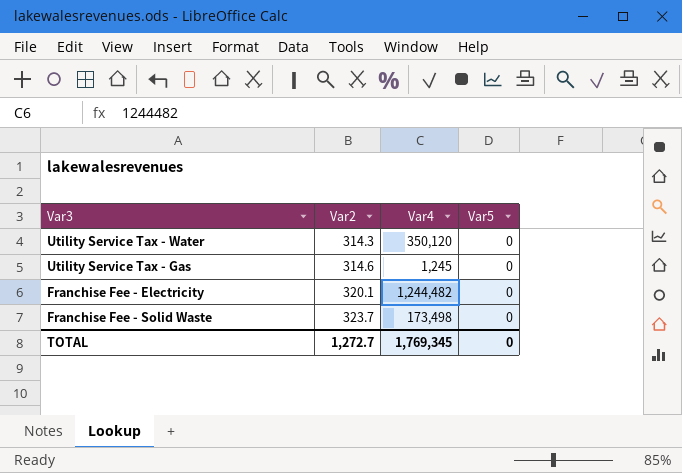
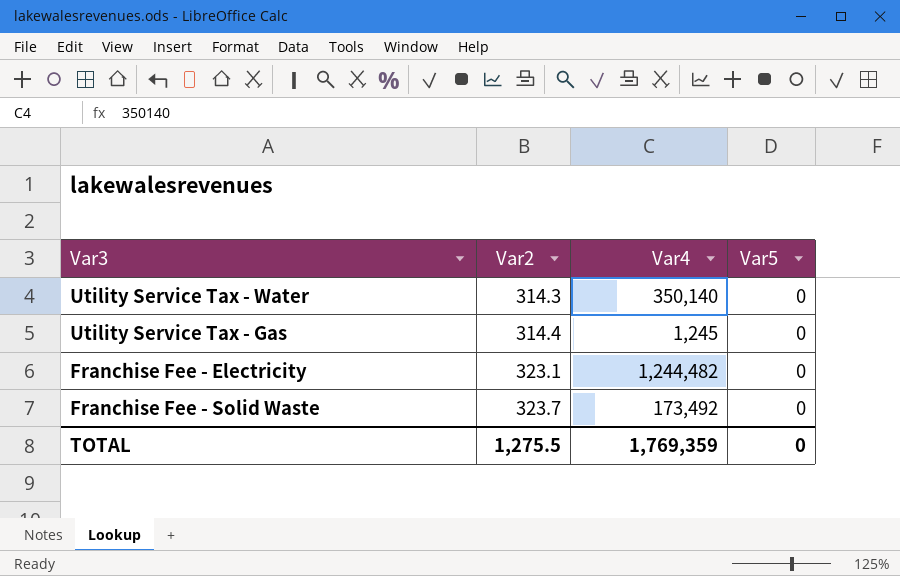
Utility Service Tax - Water | Var4: 350,120 -> 350,140
Utility Service Tax - Gas | Var2: 314.6 -> 314.4
Franchise Fee - Electricity | Var2: 320.1 -> 323.1
Franchise Fee - Solid Waste | Var4: 173,498 -> 173,492
TOTAL | Var2: 1,272.7 -> 1,275.5
TOTAL | Var4: 1,769,345 -> 1,769,359

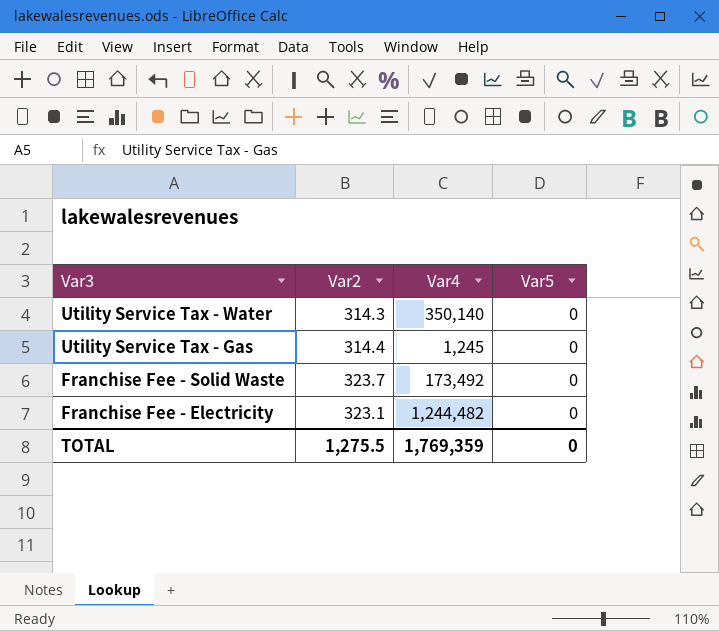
row order: Var2 ascending -> Var3 descending

